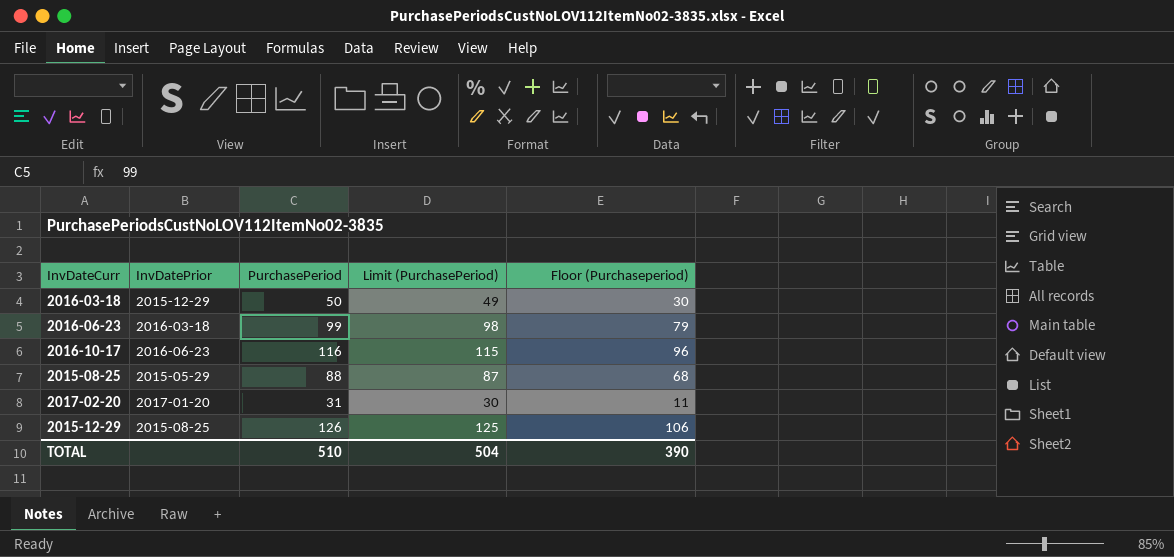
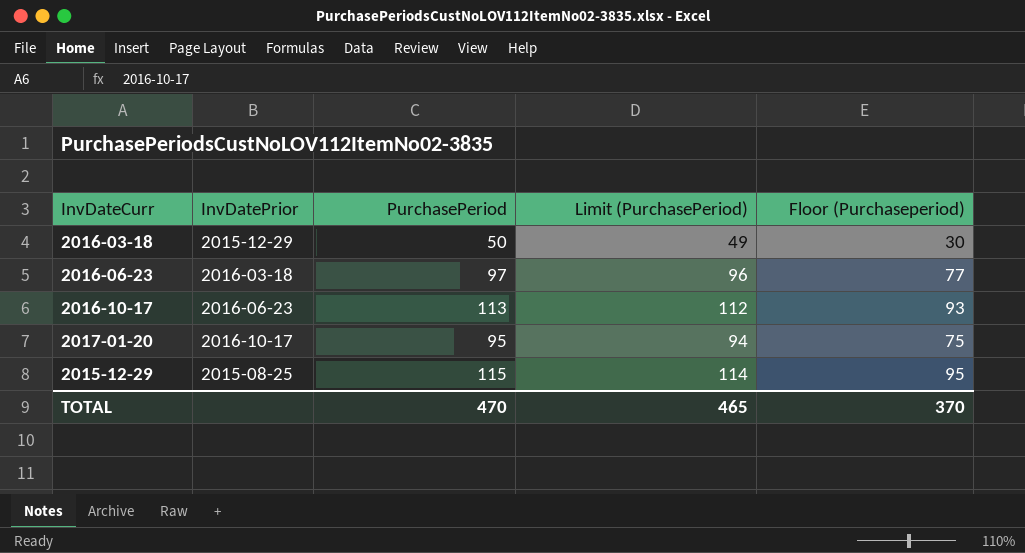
row 2015-08-25: 2015-05-29 | 88 | 87 | 68 -> none
row 2017-02-20: 2017-01-20 | 31 | 30 | 11 -> none
2016-06-23 | PurchasePeriod: 99 -> 97
2016-06-23 | Limit (PurchasePeriod): 98 -> 96
2016-06-23 | Floor (Purchaseperiod): 79 -> 77
2016-10-17 | PurchasePeriod: 116 -> 113
2016-10-17 | Limit (PurchasePeriod): 115 -> 112
2016-10-17 | Floor (Purchaseperiod): 96 -> 93
row 2017-01-20: none -> 2016-10-17 | 95 | 94 | 75
2015-12-29 | PurchasePeriod: 126 -> 115
2015-12-29 | Limit (PurchasePeriod): 125 -> 114
2015-12-29 | Floor (Purchaseperiod): 106 -> 95
TOTAL | PurchasePeriod: 510 -> 470
TOTAL | Limit (PurchasePeriod): 504 -> 465
TOTAL | Floor (Purchaseperiod): 390 -> 370

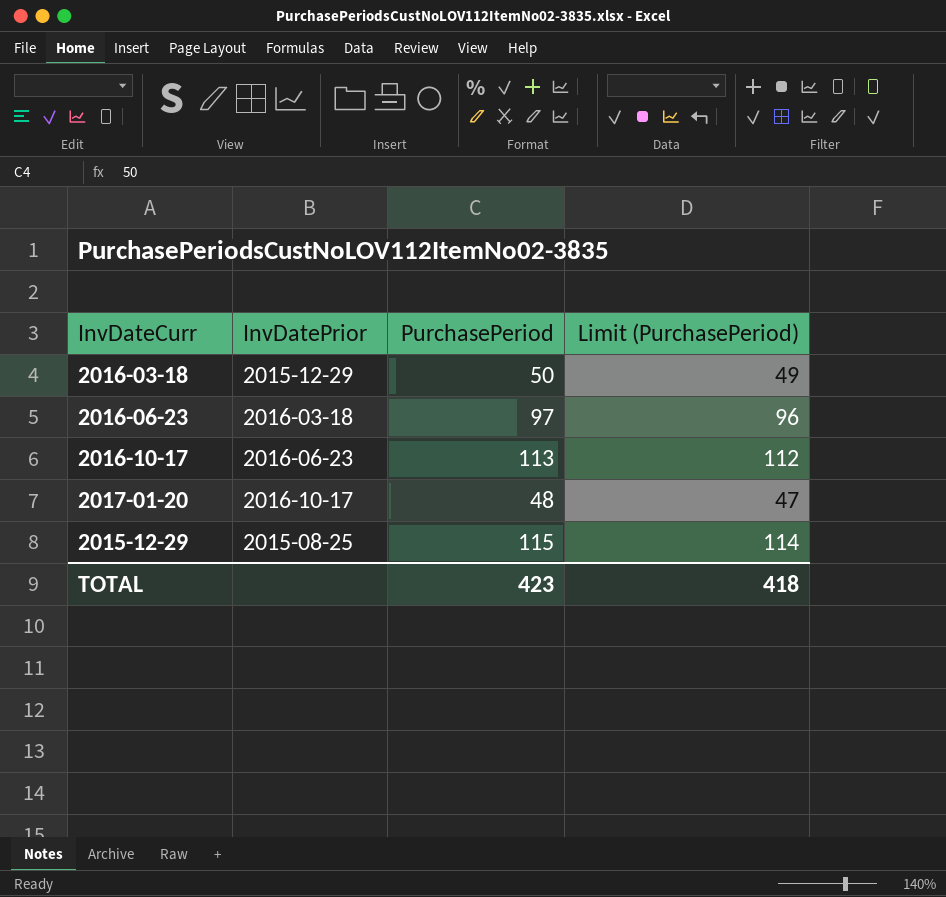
column Floor (Purchaseperiod) | formula: [PurchasePeriod] - 20 -> none
2017-01-20 | PurchasePeriod: 95 -> 48
2017-01-20 | Limit (PurchasePeriod): 94 -> 47
TOTAL | PurchasePeriod: 470 -> 423
TOTAL | Limit (PurchasePeriod): 465 -> 418

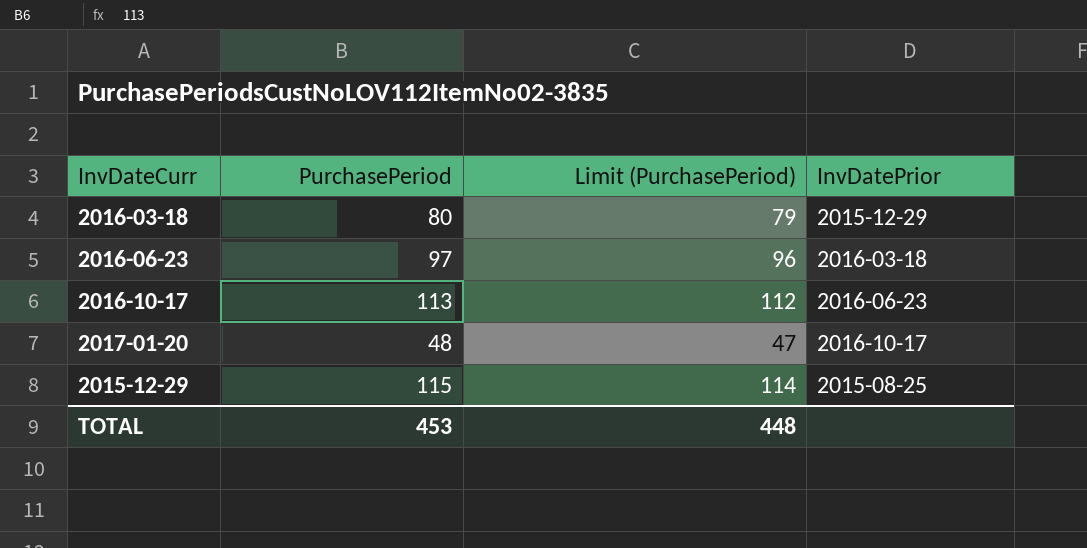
column InvDatePrior | position: 2 -> 4
2016-03-18 | PurchasePeriod: 50 -> 80
2016-03-18 | Limit (PurchasePeriod): 49 -> 79
TOTAL | PurchasePeriod: 423 -> 453
TOTAL | Limit (PurchasePeriod): 418 -> 448

